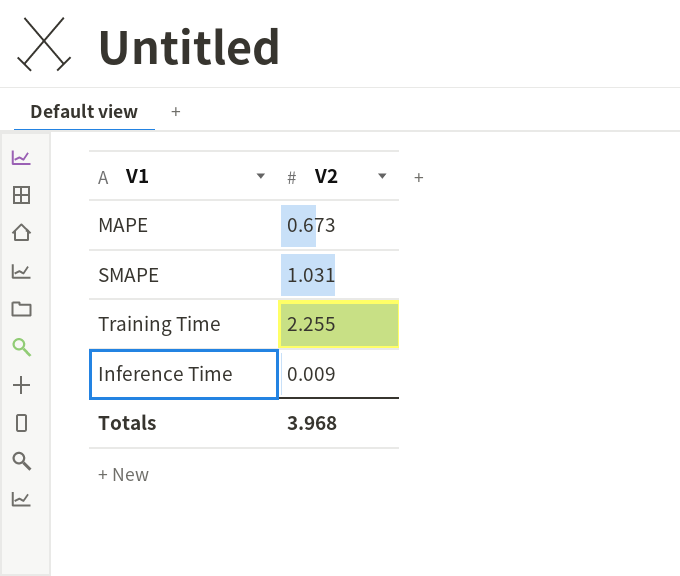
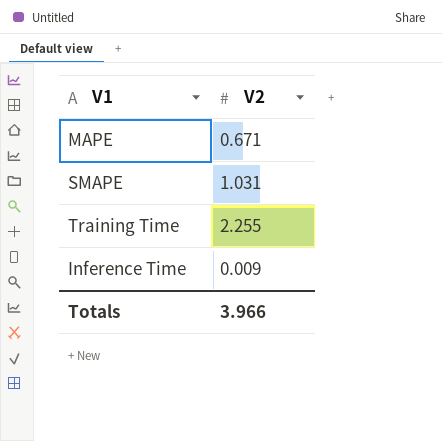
MAPE | V2: 0.673 -> 0.671
Totals | V2: 3.968 -> 3.966

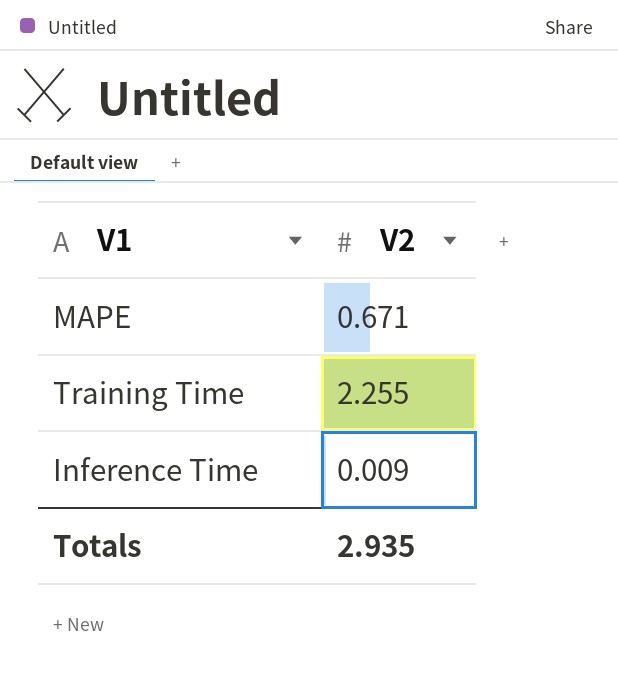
row SMAPE: 1.031 -> none
Totals | V2: 3.966 -> 2.935

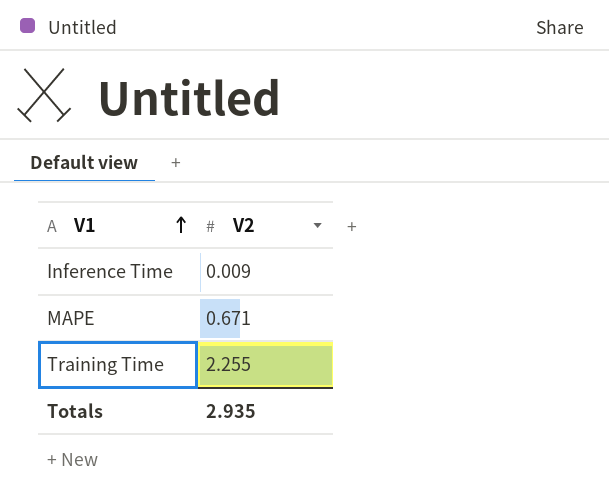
row order: none -> V1 ascending

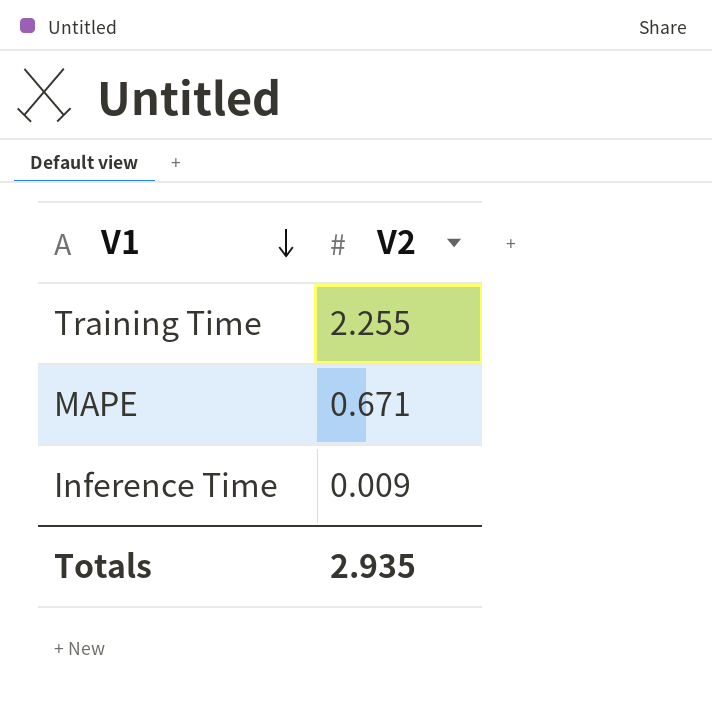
row order: V1 ascending -> V1 descending

